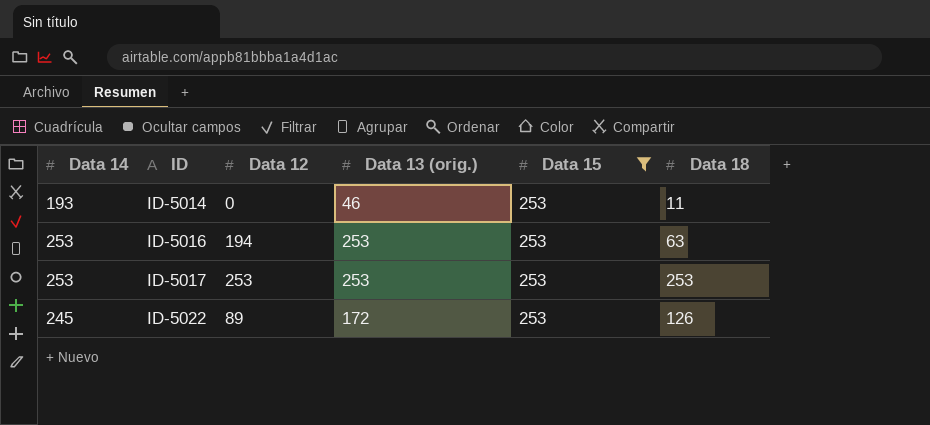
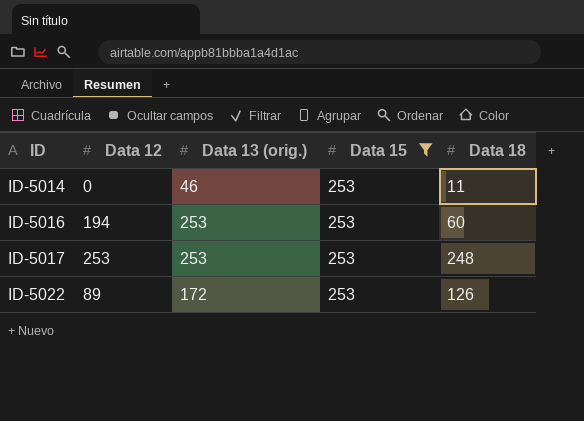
column Data 14 | position: 1 -> none
ID-5016 | Data 18: 63 -> 60
ID-5017 | Data 18: 253 -> 248

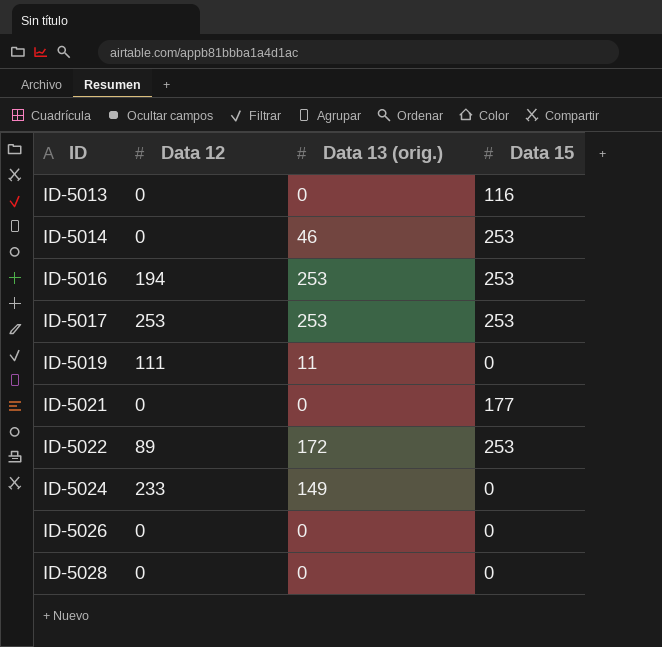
filter: Data 15 = 253 -> none
column Data 18 | position: 5 -> none

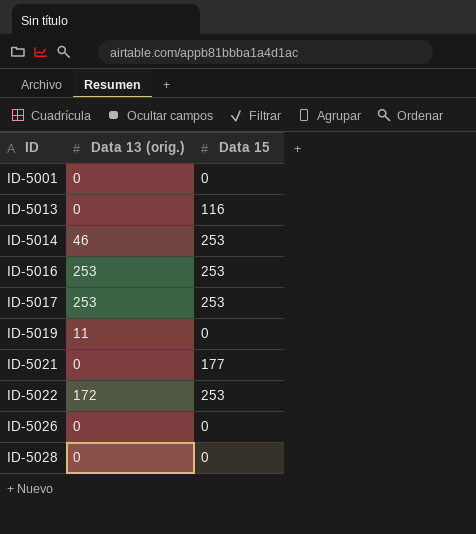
column Data 12 | position: 2 -> none
row ID-5024: 233 | 149 | 0 -> none
row ID-5001: none -> 0 | 0

